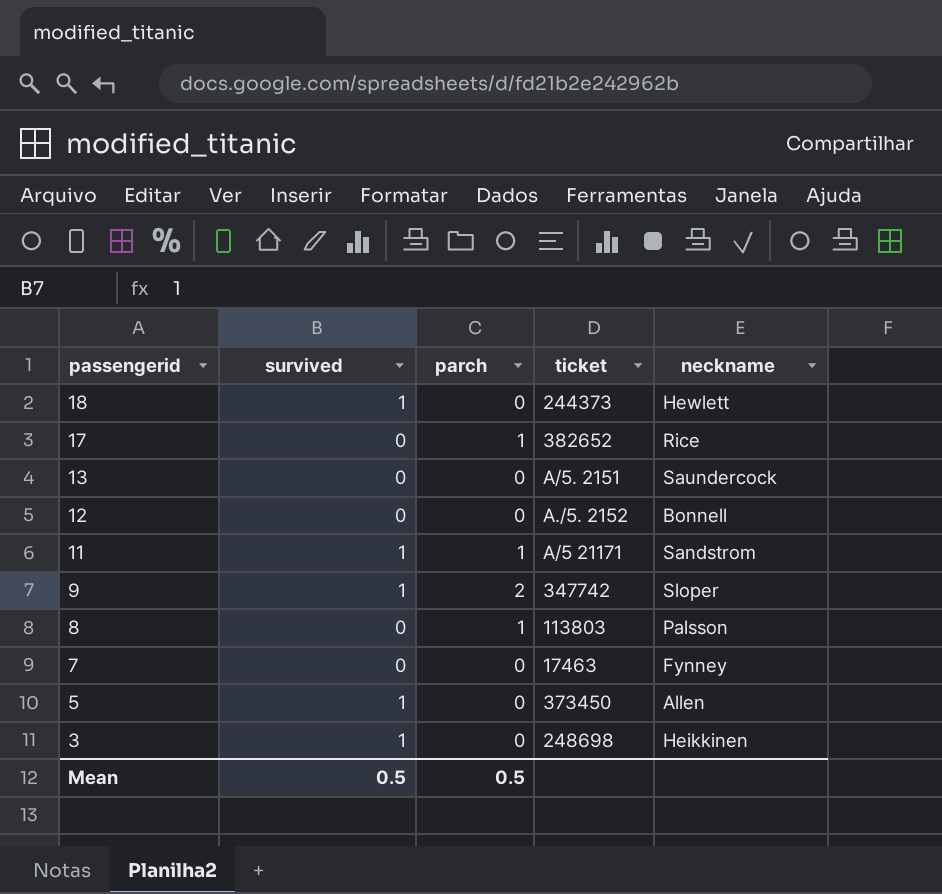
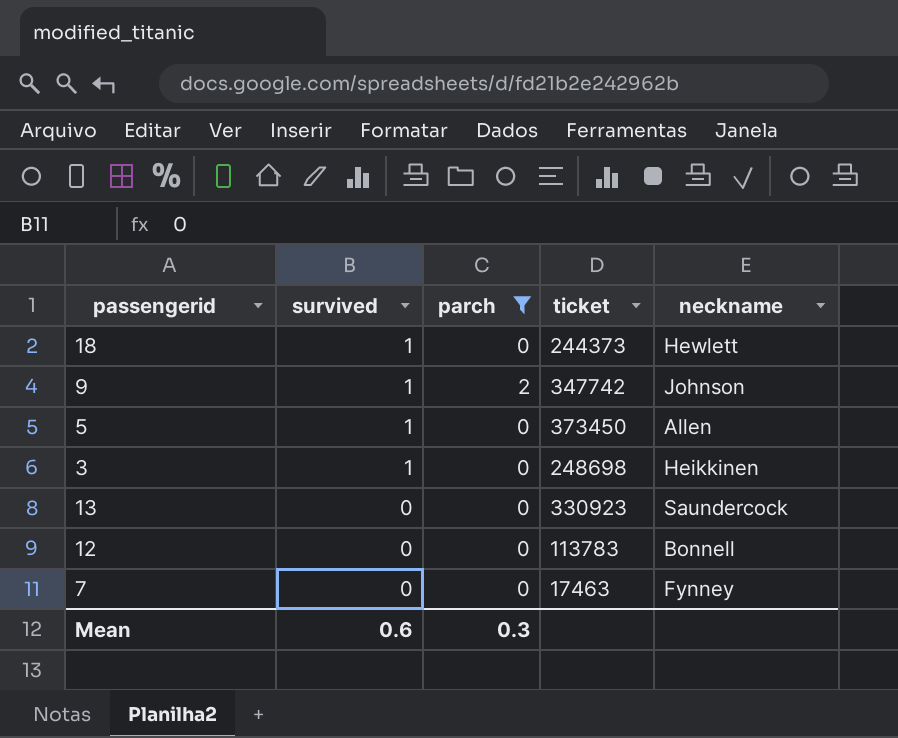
filter: none -> parch != 1
row order: passengerid descending -> survived descending
9 | neckname: Sloper -> Johnson
13 | ticket: A/5. 2151 -> 330923
12 | ticket: A./5. 2152 -> 113783
Mean | survived: 0.5 -> 0.6
Mean | parch: 0.5 -> 0.3

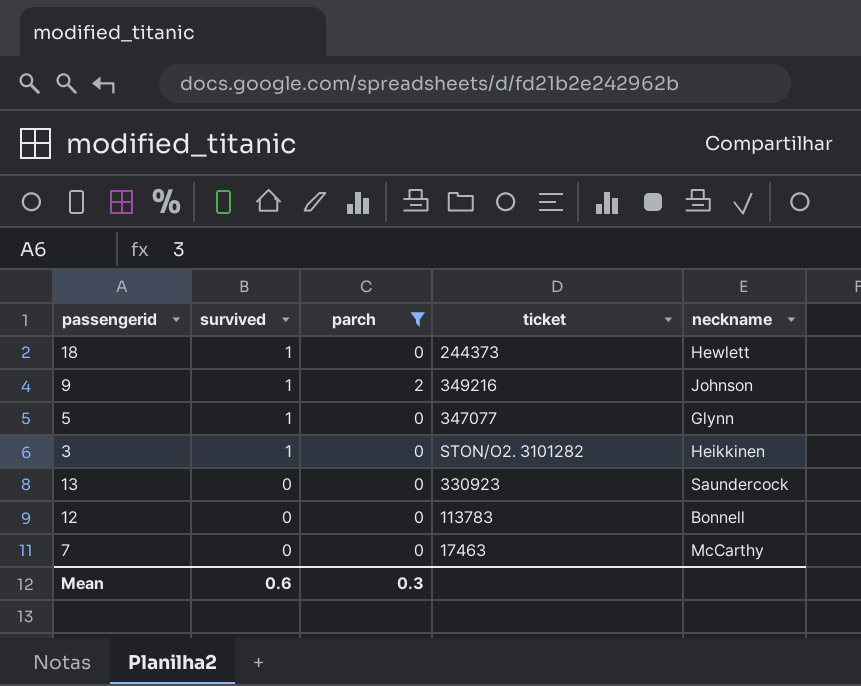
9 | ticket: 347742 -> 349216
5 | ticket: 373450 -> 347077
5 | neckname: Allen -> Glynn
3 | ticket: 248698 -> STON/O2. 3101282
7 | neckname: Fynney -> McCarthy

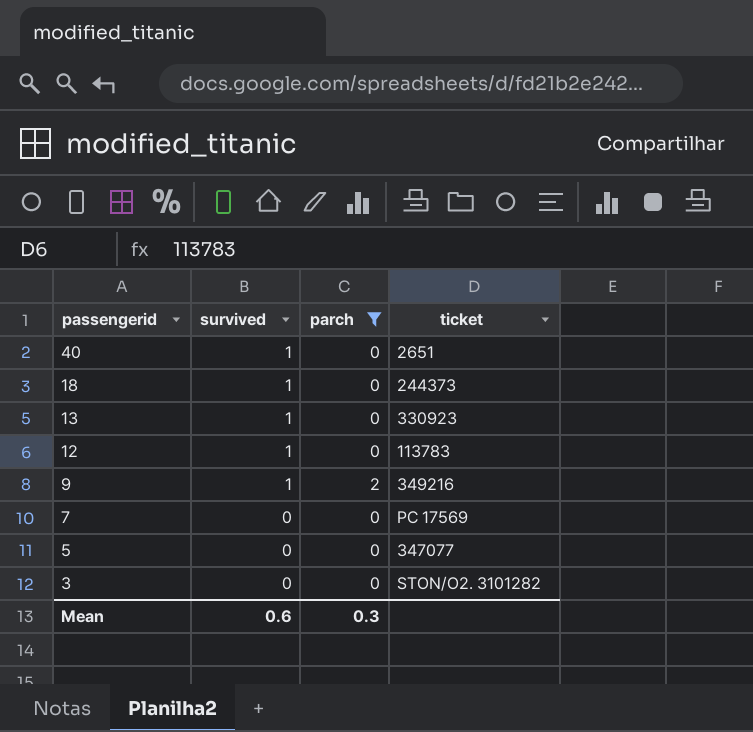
row order: survived descending -> passengerid descending
column neckname | position: 5 -> none
row 40: none -> 1 | 0 | 2651
13 | survived: 0 -> 1
12 | survived: 0 -> 1
7 | ticket: 17463 -> PC 17569
5 | survived: 1 -> 0
3 | survived: 1 -> 0

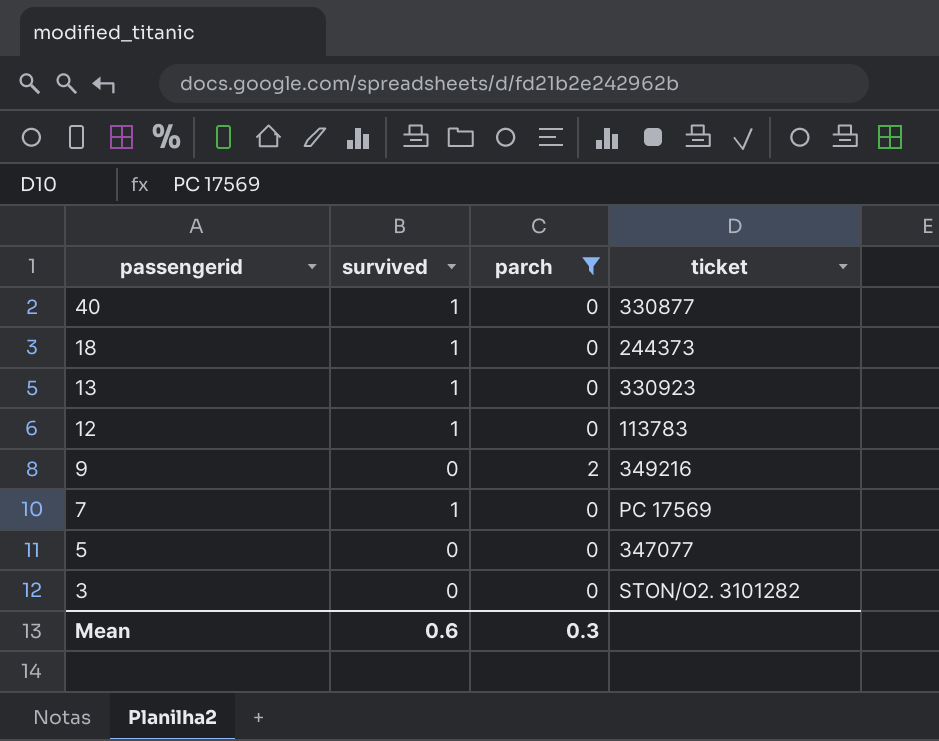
40 | ticket: 2651 -> 330877
9 | survived: 1 -> 0
7 | survived: 0 -> 1

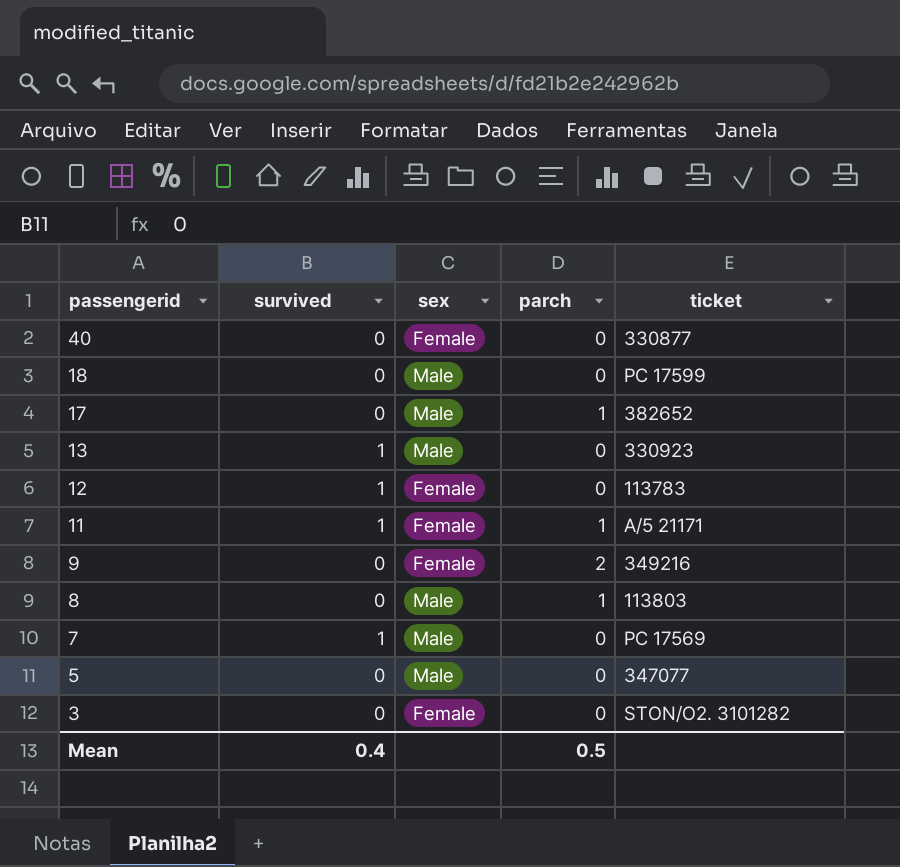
filter: parch != 1 -> none
column sex | position: none -> 3
40 | survived: 1 -> 0
18 | survived: 1 -> 0
18 | ticket: 244373 -> PC 17599
Mean | survived: 0.6 -> 0.4
Mean | parch: 0.3 -> 0.5

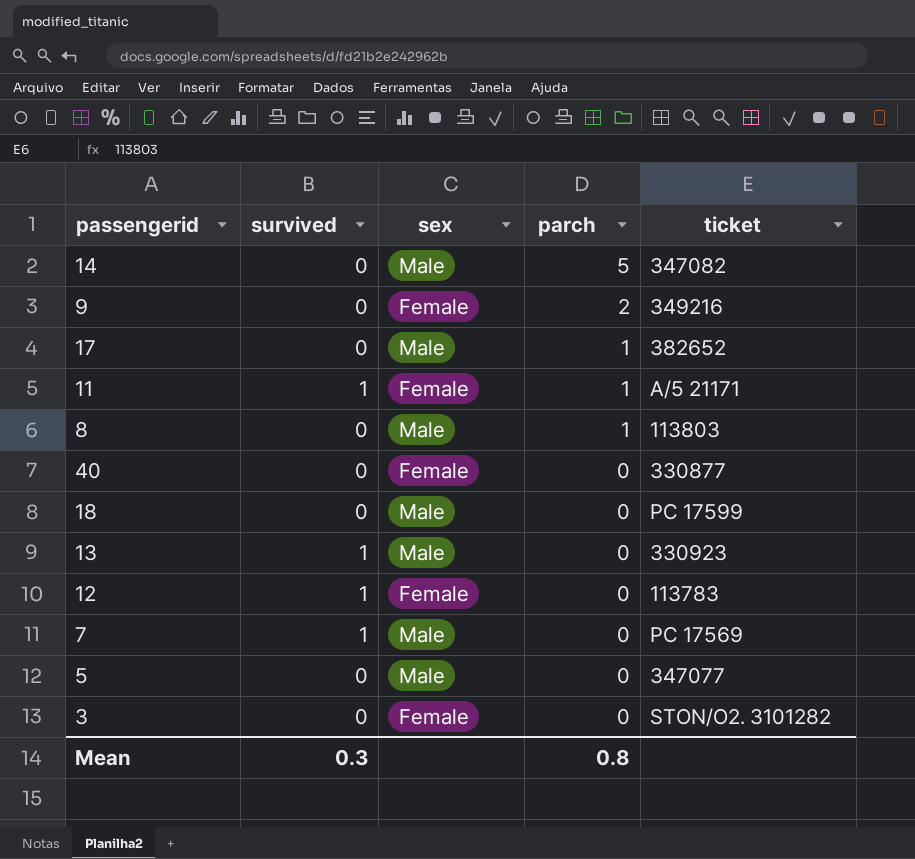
row order: passengerid descending -> parch descending
row 14: none -> 0 | Male | 5 | 347082
Mean | survived: 0.4 -> 0.3
Mean | parch: 0.5 -> 0.8

